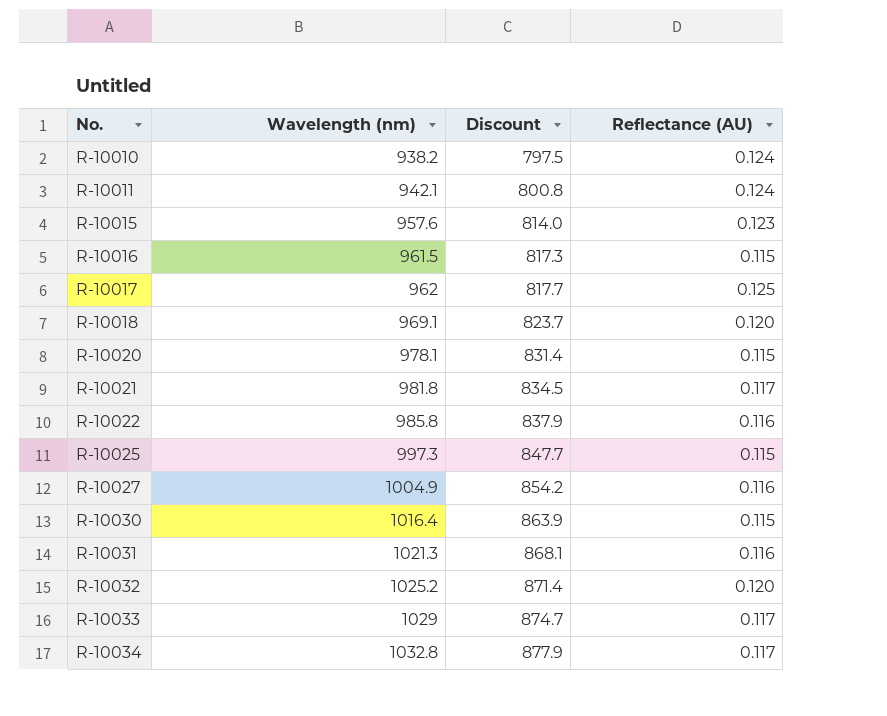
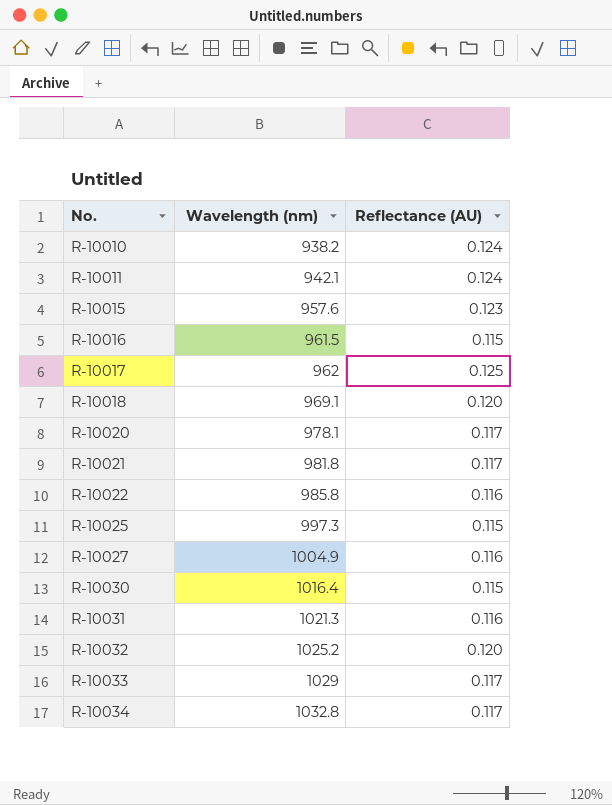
column Discount | formula: [Wavelength (nm)] * 0.85 -> none
R-10020 | Reflectance (AU): 0.115 -> 0.117

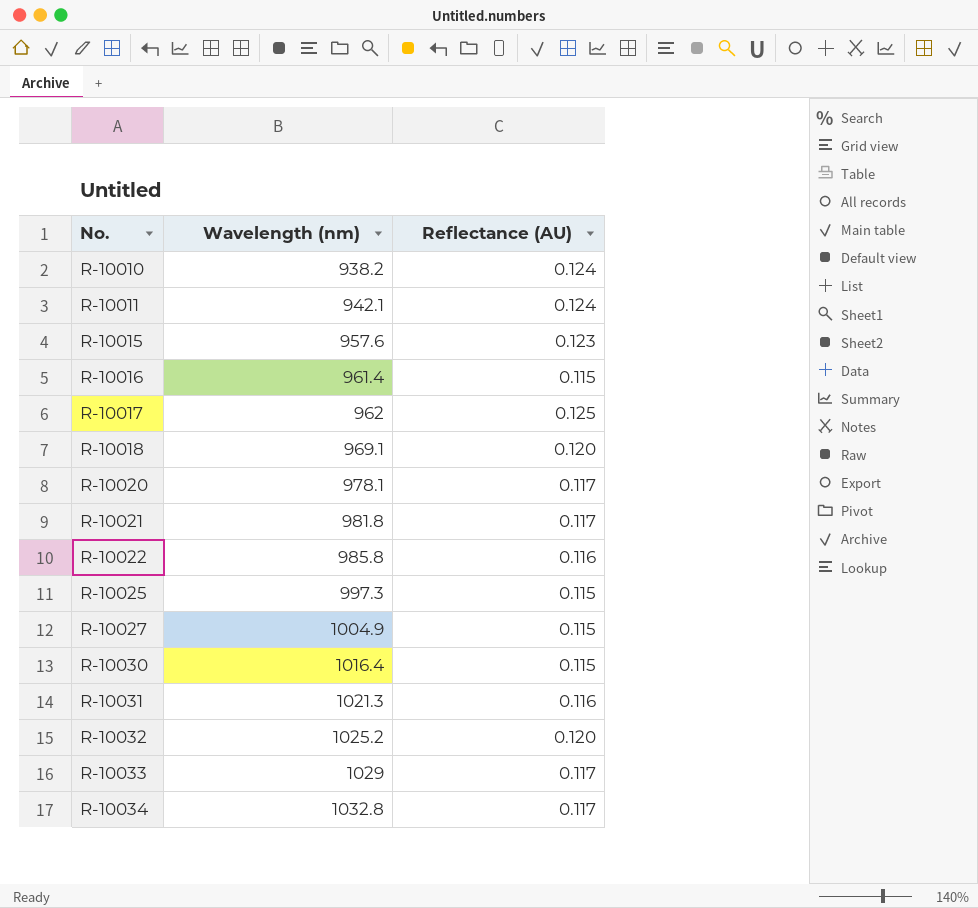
R-10016 | Wavelength (nm): 961.5 -> 961.4
R-10027 | Reflectance (AU): 0.116 -> 0.115

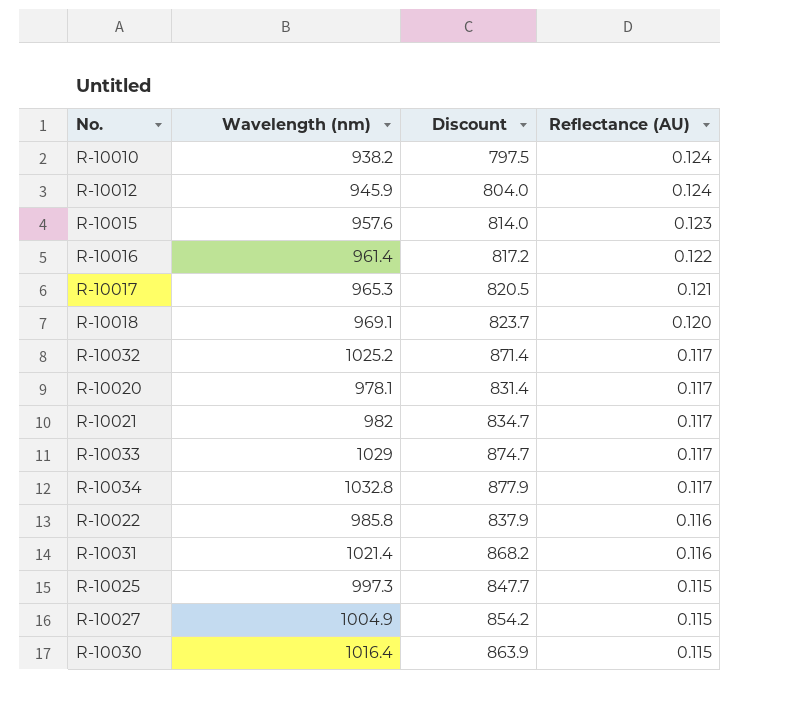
row order: No. ascending -> Reflectance (AU) descending
column Discount | formula: none -> [Wavelength (nm)] * 0.85
row R-10011: 942.1 | 0.124 -> none
row R-10012: none -> 945.9 | 804.0 | 0.124
R-10016 | Reflectance (AU): 0.115 -> 0.122
R-10017 | Wavelength (nm): 962 -> 965.3
R-10017 | Reflectance (AU): 0.125 -> 0.121
R-10032 | Reflectance (AU): 0.120 -> 0.117
R-10021 | Wavelength (nm): 981.8 -> 982
R-10031 | Wavelength (nm): 1021.3 -> 1021.4

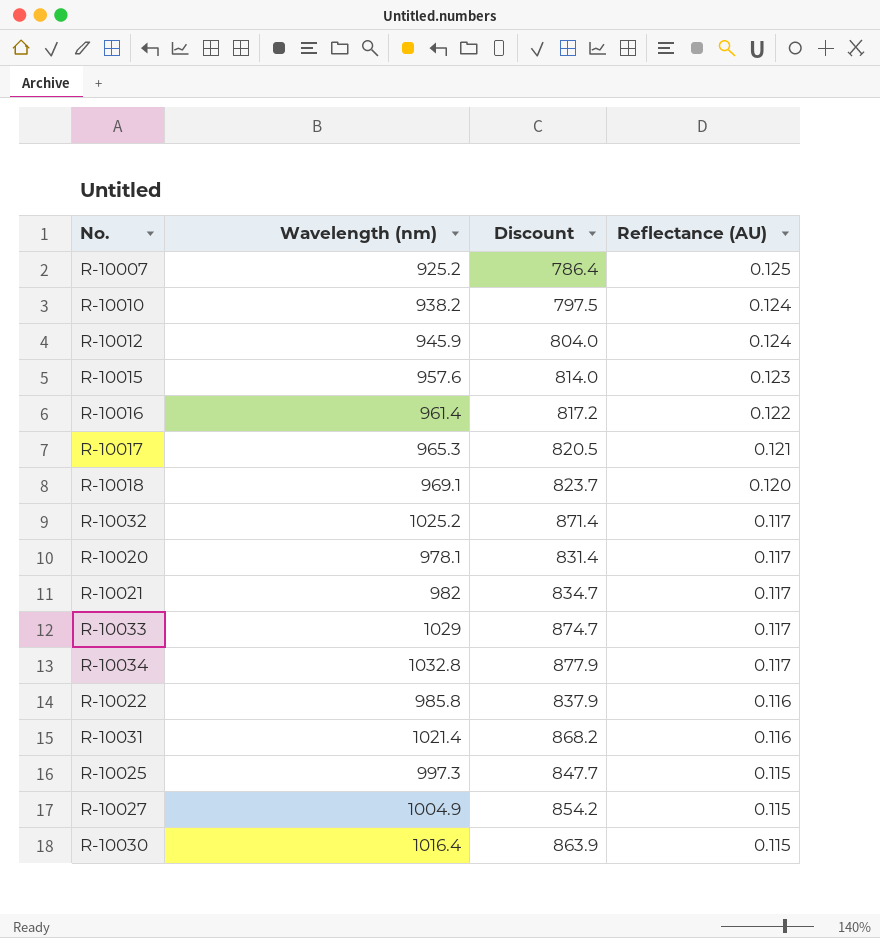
row R-10007: none -> 925.2 | 786.4 | 0.125

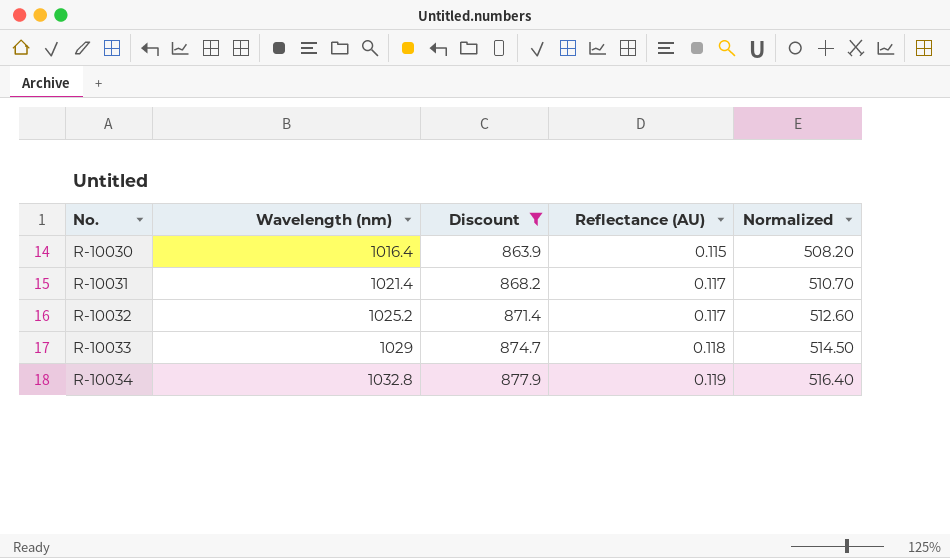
filter: none -> Discount >= 863.9
row order: Reflectance (AU) descending -> No. ascending
column Normalized | formula: none -> [Wavelength (nm)] * 0.5
R-10031 | Reflectance (AU): 0.116 -> 0.117
R-10033 | Reflectance (AU): 0.117 -> 0.118
R-10034 | Reflectance (AU): 0.117 -> 0.119

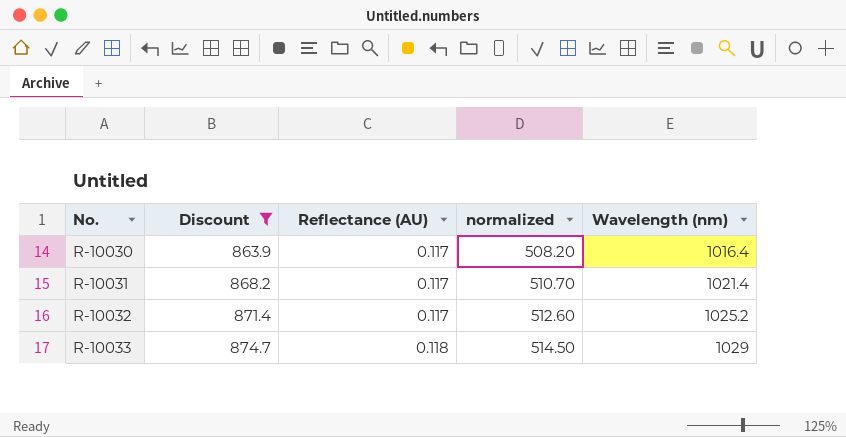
column name: Normalized -> normalized
column Wavelength (nm) | position: 2 -> 5
row R-10034: 1032.8 | 877.9 | 0.119 | 516.40 -> none
R-10030 | Reflectance (AU): 0.115 -> 0.117

